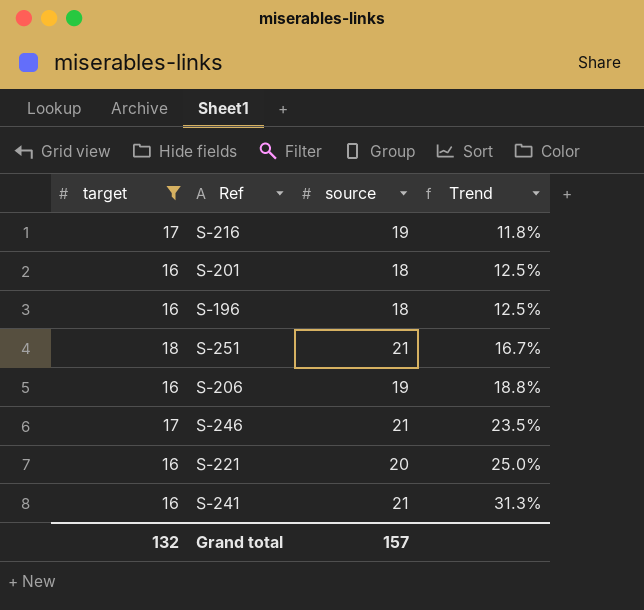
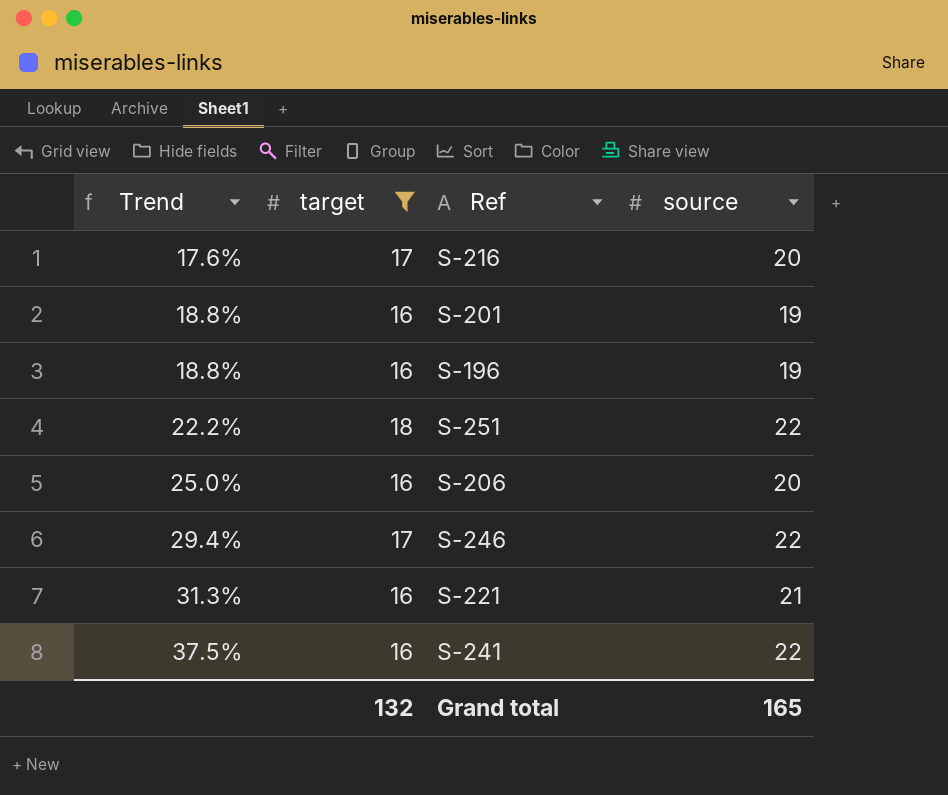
column Trend | position: 4 -> 1
S-216 | Trend: 11.8% -> 17.6%
S-216 | source: 19 -> 20
S-201 | Trend: 12.5% -> 18.8%
S-201 | source: 18 -> 19
S-196 | Trend: 12.5% -> 18.8%
S-196 | source: 18 -> 19
S-251 | Trend: 16.7% -> 22.2%
S-251 | source: 21 -> 22
S-206 | Trend: 18.8% -> 25.0%
S-206 | source: 19 -> 20
S-246 | Trend: 23.5% -> 29.4%
S-246 | source: 21 -> 22
S-221 | Trend: 25.0% -> 31.3%
S-221 | source: 20 -> 21
S-241 | Trend: 31.3% -> 37.5%
S-241 | source: 21 -> 22
Grand total | source: 157 -> 165

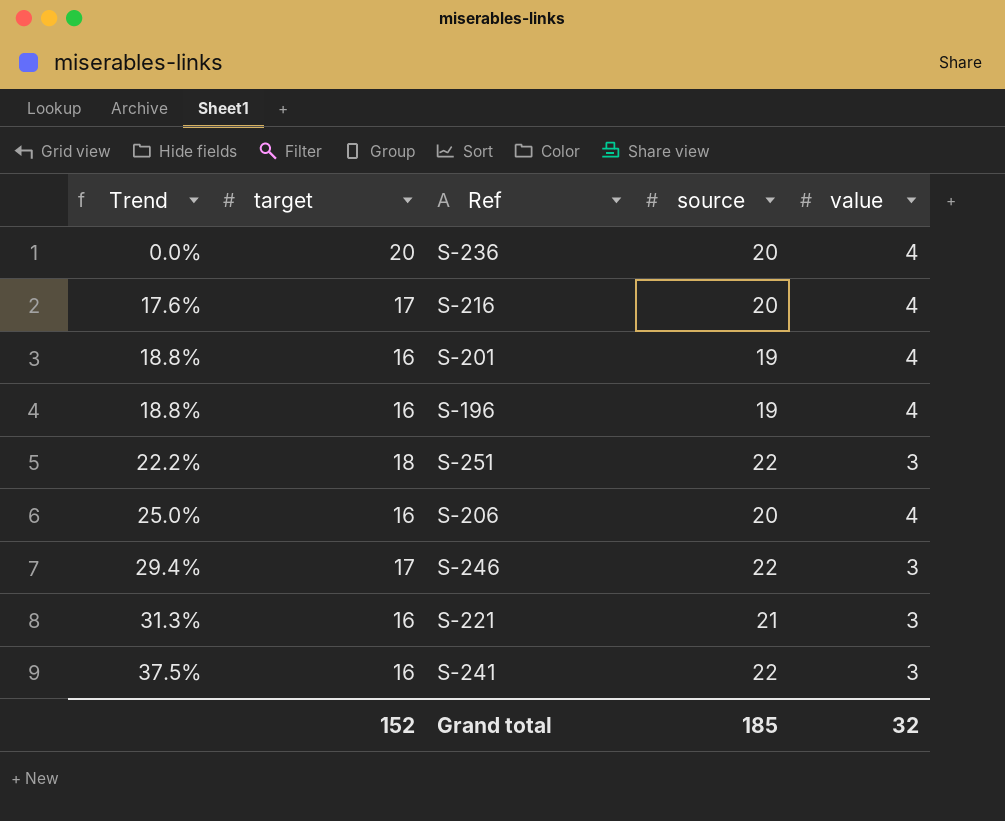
filter: target != 20 -> none
column value | position: none -> 5
Grand total | target: 132 -> 152
Grand total | source: 165 -> 185

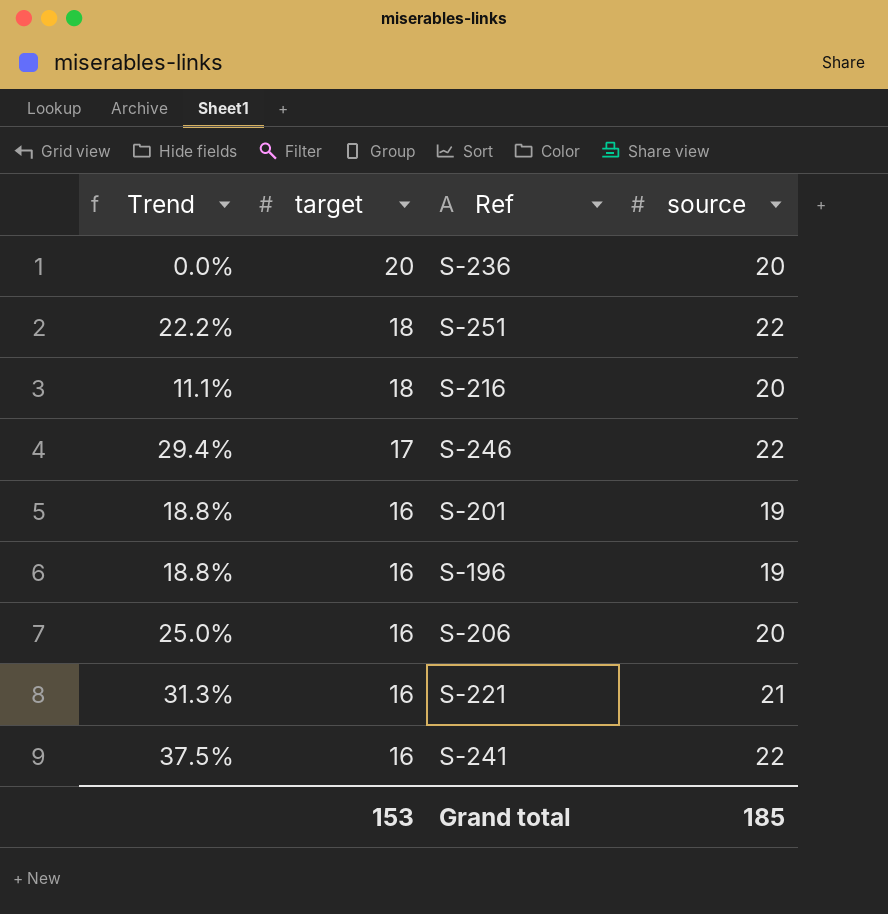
row order: Trend ascending -> target descending
column value | position: 5 -> none
S-216 | Trend: 17.6% -> 11.1%
S-216 | target: 17 -> 18
Grand total | target: 152 -> 153

